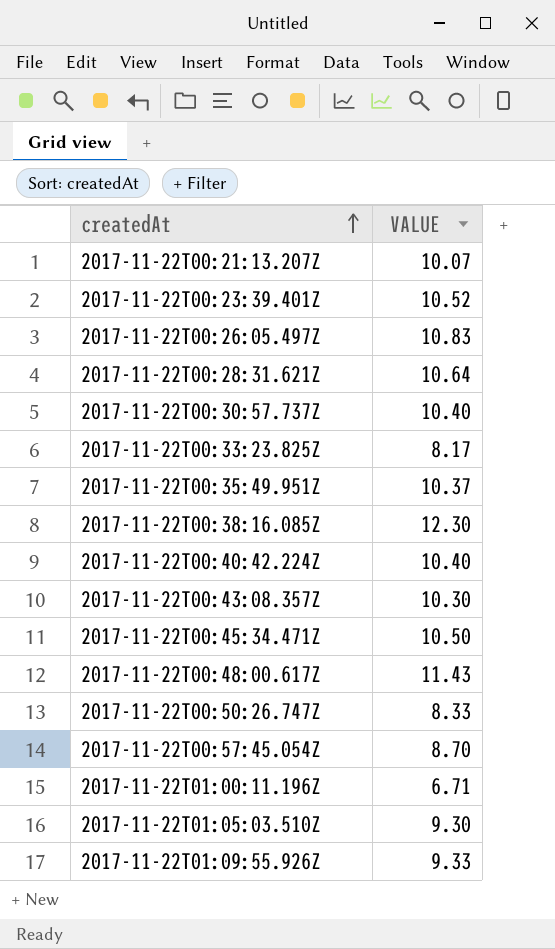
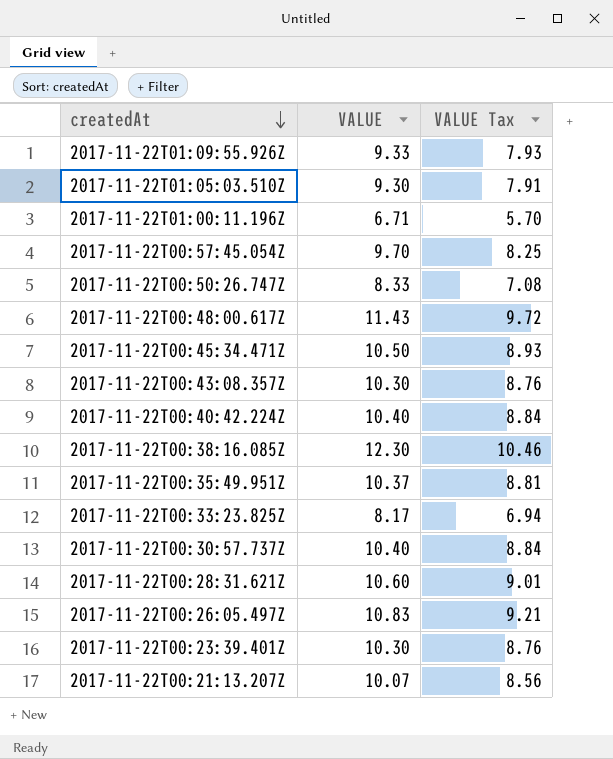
row order: createdAt ascending -> createdAt descending
column VALUE Tax | formula: none -> [VALUE] * 0.85
2017-11-22T00:57:45.054Z | VALUE: 8.70 -> 9.70
2017-11-22T00:28:31.621Z | VALUE: 10.64 -> 10.60
2017-11-22T00:23:39.401Z | VALUE: 10.52 -> 10.30

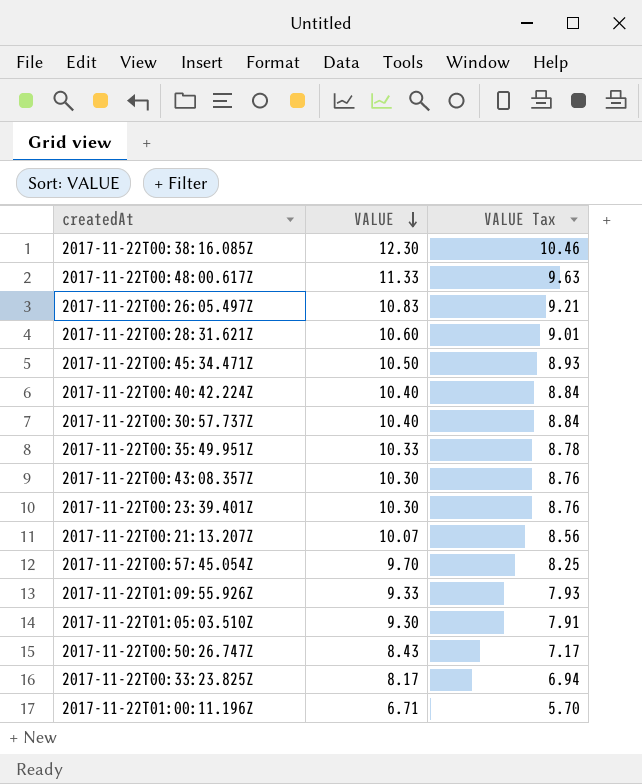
row order: createdAt descending -> VALUE descending
2017-11-22T00:48:00.617Z | VALUE: 11.43 -> 11.33
2017-11-22T00:48:00.617Z | VALUE Tax: 9.72 -> 9.63
2017-11-22T00:35:49.951Z | VALUE: 10.37 -> 10.33
2017-11-22T00:35:49.951Z | VALUE Tax: 8.81 -> 8.78
2017-11-22T00:50:26.747Z | VALUE: 8.33 -> 8.43
2017-11-22T00:50:26.747Z | VALUE Tax: 7.08 -> 7.17

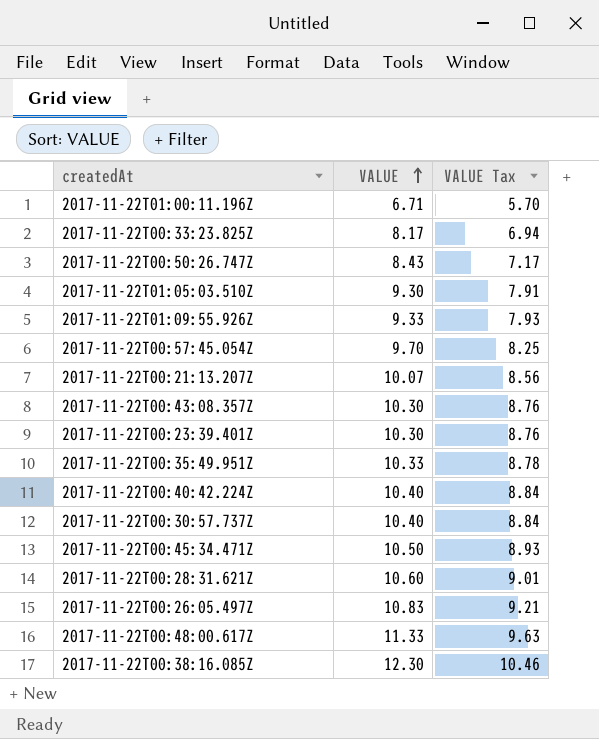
row order: VALUE descending -> VALUE ascending

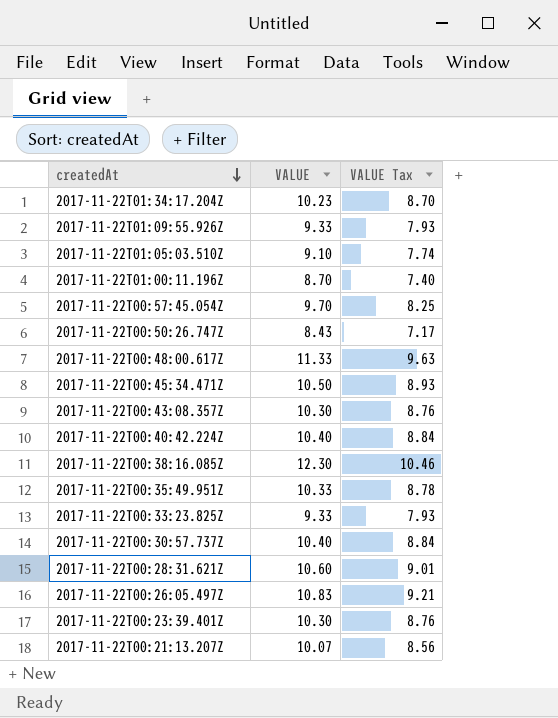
row order: VALUE ascending -> createdAt descending
row 2017-11-22T01:34:17.204Z: none -> 10.23 | 8.70
2017-11-22T01:05:03.510Z | VALUE: 9.30 -> 9.10
2017-11-22T01:05:03.510Z | VALUE Tax: 7.91 -> 7.74
2017-11-22T01:00:11.196Z | VALUE: 6.71 -> 8.70
2017-11-22T01:00:11.196Z | VALUE Tax: 5.70 -> 7.40
2017-11-22T00:33:23.825Z | VALUE: 8.17 -> 9.33
2017-11-22T00:33:23.825Z | VALUE Tax: 6.94 -> 7.93

